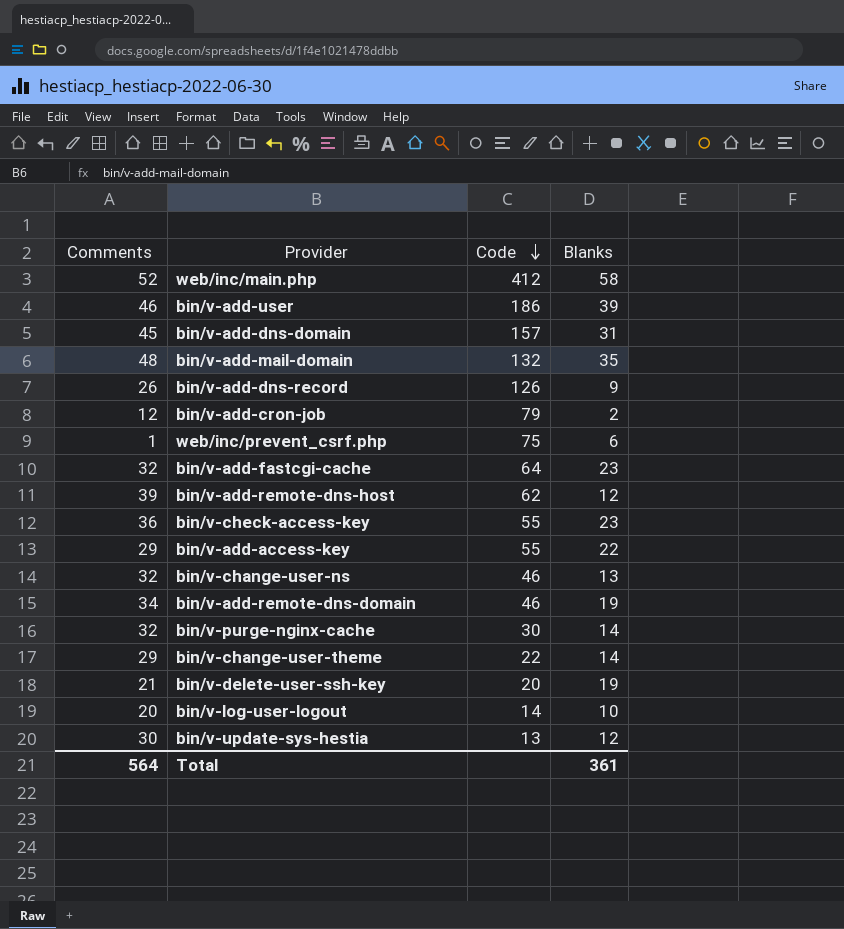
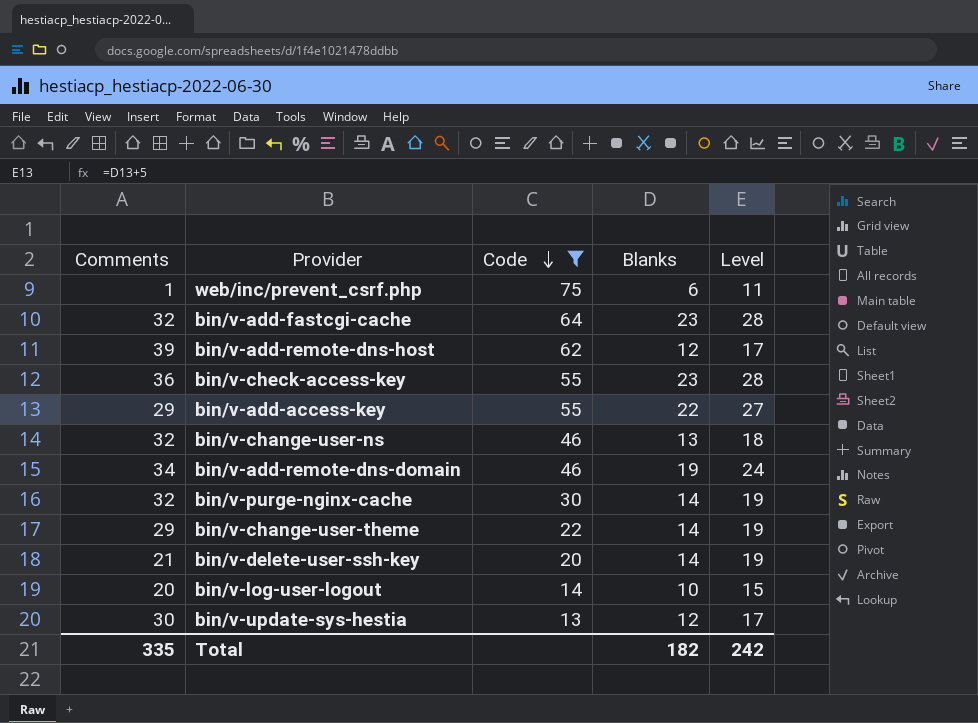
filter: none -> Code <= 75
column Level | formula: none -> [Blanks] + 5
bin/v-delete-user-ssh-key | Blanks: 19 -> 14
Total | Comments: 564 -> 335
Total | Blanks: 361 -> 182

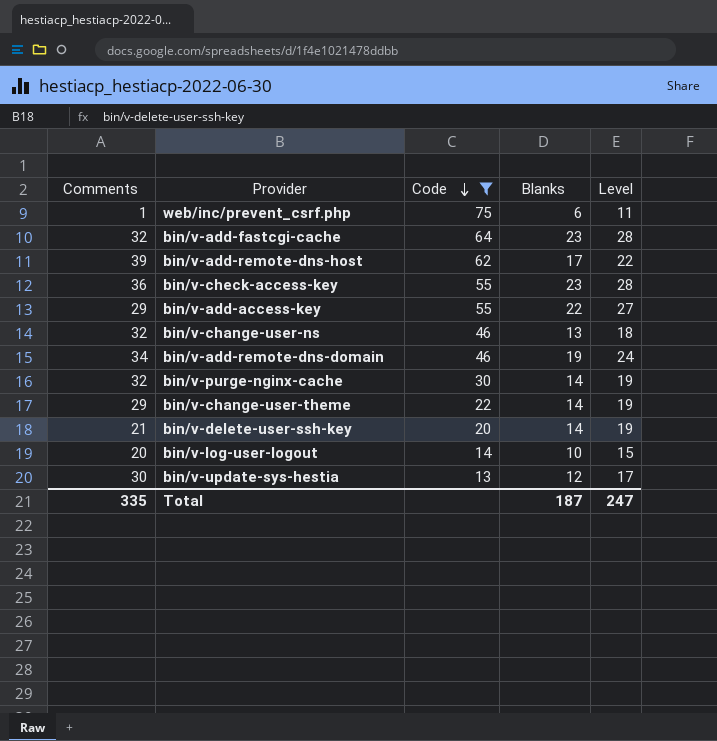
bin/v-add-remote-dns-host | Blanks: 12 -> 17
bin/v-add-remote-dns-host | Level: 17 -> 22
Total | Blanks: 182 -> 187
Total | Level: 242 -> 247

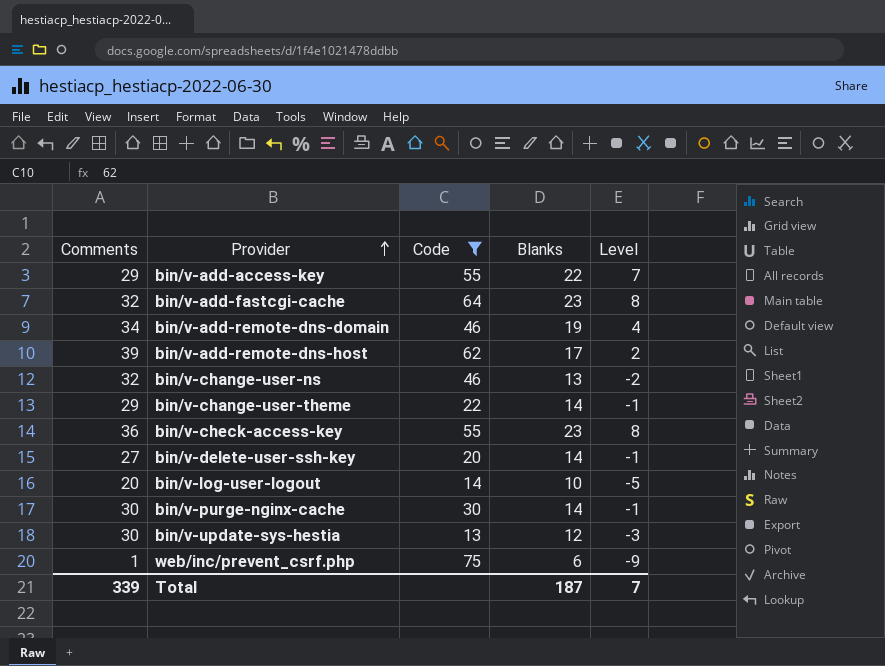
row order: Code descending -> Provider ascending
column Level | formula: [Blanks] + 5 -> [Blanks] - 15
bin/v-delete-user-ssh-key | Comments: 21 -> 27
bin/v-purge-nginx-cache | Comments: 32 -> 30
Total | Comments: 335 -> 339
Total | Level: 247 -> 7

